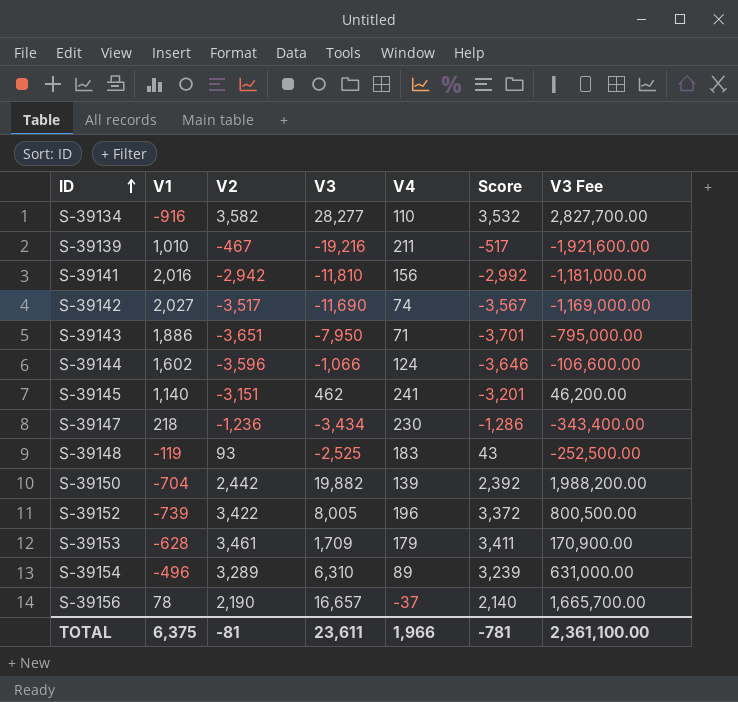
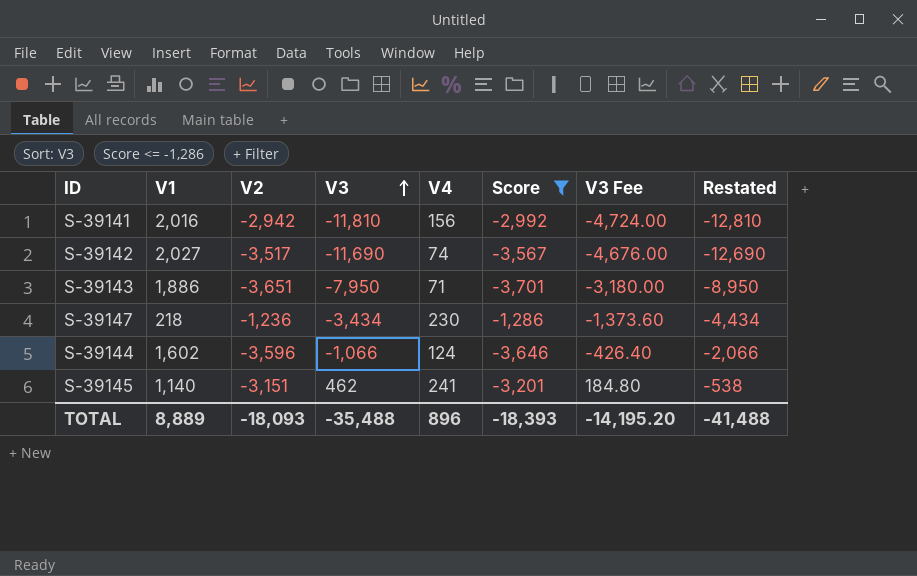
filter: none -> Score <= -1,286
row order: ID ascending -> V3 ascending
column V3 Fee | formula: [V3] * 100 -> [V3] * 0.4
column Restated | formula: none -> [V3] - 1000
TOTAL | V1: 6,375 -> 8,889
TOTAL | V2: -81 -> -18,093
TOTAL | V3: 23,611 -> -35,488
TOTAL | V4: 1,966 -> 896
TOTAL | Score: -781 -> -18,393
TOTAL | V3 Fee: 2,361,100.00 -> -14,195.20

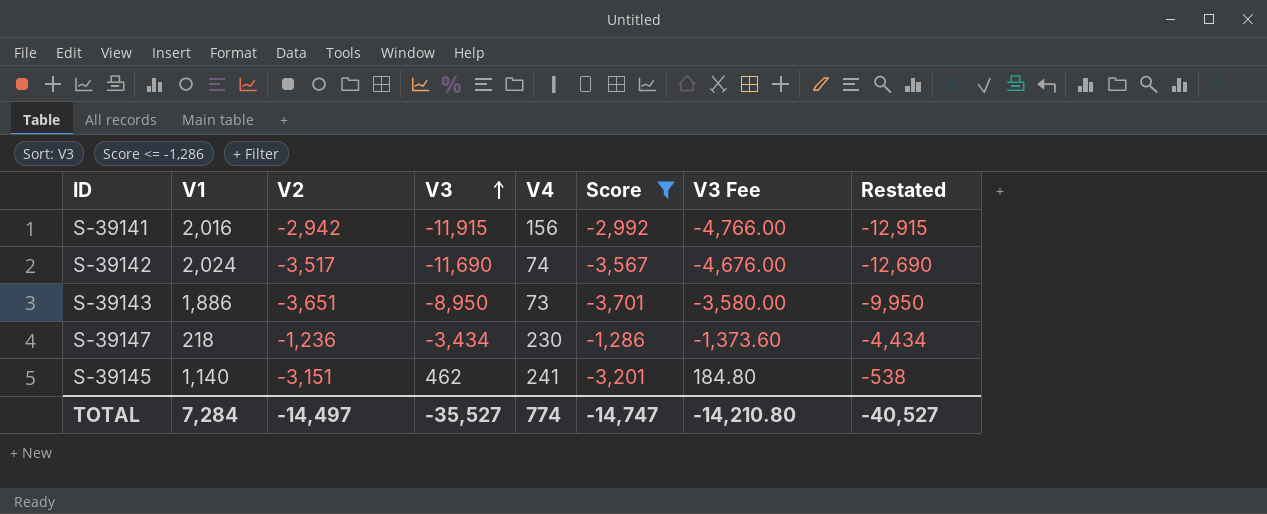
row S-39144: 1,602 | -3,596 | -1,066 | 124 | -3,646 | -426.40 | -2,066 -> none
S-39141 | V3: -11,810 -> -11,915
S-39141 | V3 Fee: -4,724.00 -> -4,766.00
S-39141 | Restated: -12,810 -> -12,915
S-39142 | V1: 2,027 -> 2,024
S-39143 | V3: -7,950 -> -8,950
S-39143 | V4: 71 -> 73
S-39143 | V3 Fee: -3,180.00 -> -3,580.00
S-39143 | Restated: -8,950 -> -9,950
TOTAL | V1: 8,889 -> 7,284
TOTAL | V2: -18,093 -> -14,497
TOTAL | V3: -35,488 -> -35,527
TOTAL | V4: 896 -> 774
TOTAL | Score: -18,393 -> -14,747
TOTAL | V3 Fee: -14,195.20 -> -14,210.80
TOTAL | Restated: -41,488 -> -40,527

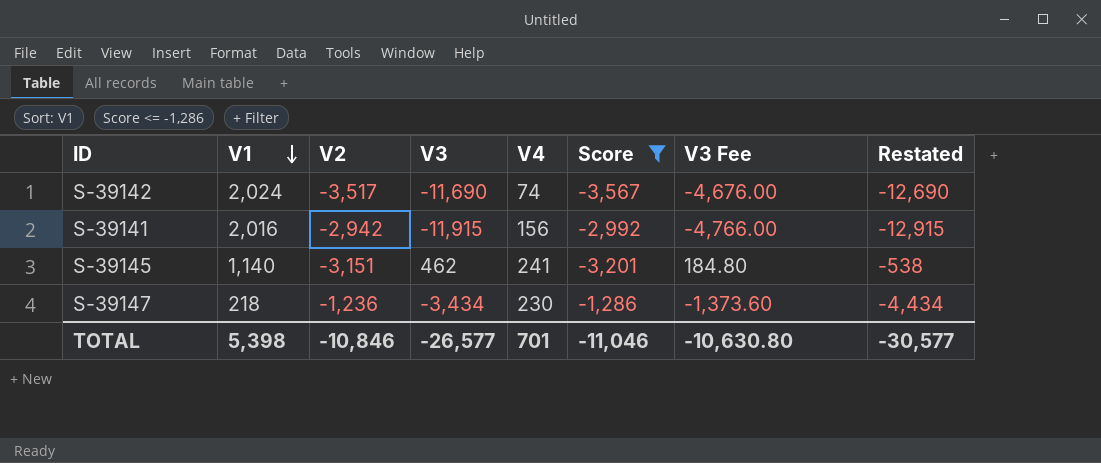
row order: V3 ascending -> V1 descending
row S-39143: 1,886 | -3,651 | -8,950 | 73 | -3,701 | -3,580.00 | -9,950 -> none
TOTAL | V1: 7,284 -> 5,398
TOTAL | V2: -14,497 -> -10,846
TOTAL | V3: -35,527 -> -26,577
TOTAL | V4: 774 -> 701
TOTAL | Score: -14,747 -> -11,046
TOTAL | V3 Fee: -14,210.80 -> -10,630.80
TOTAL | Restated: -40,527 -> -30,577

